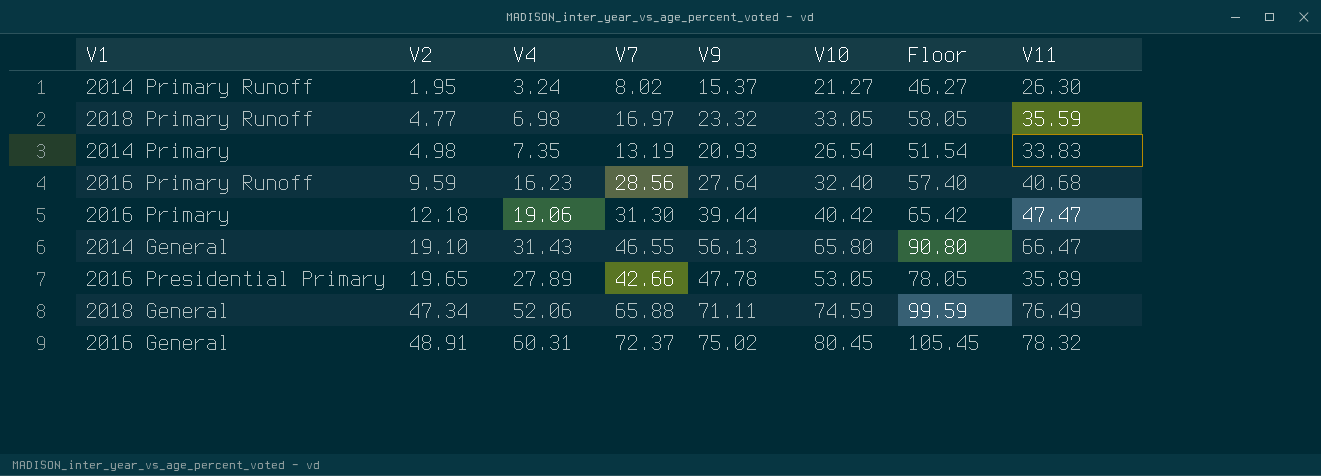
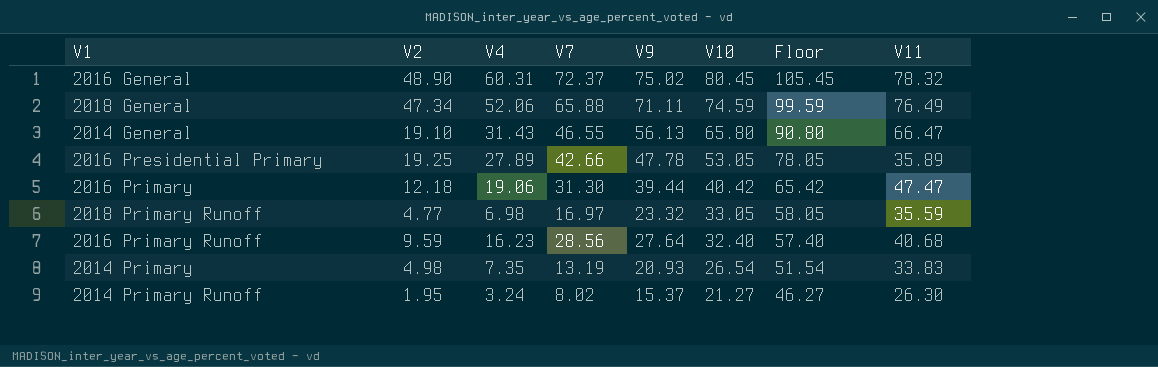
row order: V2 ascending -> V10 descending
2016 General | V2: 48.91 -> 48.90
2016 Presidential Primary | V2: 19.65 -> 19.25

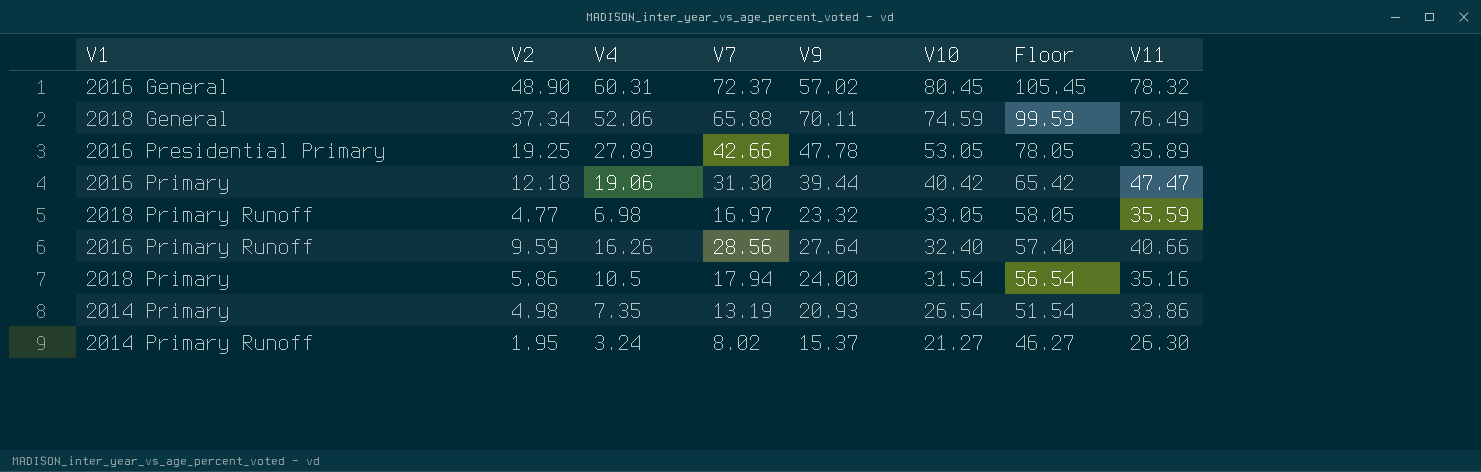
row 2014 General: 19.10 | 31.43 | 46.55 | 56.13 | 65.80 | 90.80 | 66.47 -> none
2016 General | V9: 75.02 -> 57.02
2018 General | V2: 47.34 -> 37.34
2018 General | V9: 71.11 -> 70.11
2016 Primary Runoff | V4: 16.23 -> 16.26
2016 Primary Runoff | V11: 40.68 -> 40.66
row 2018 Primary: none -> 5.86 | 10.5 | 17.94 | 24.00 | 31.54 | 56.54 | 35.16
2014 Primary | V11: 33.83 -> 33.86

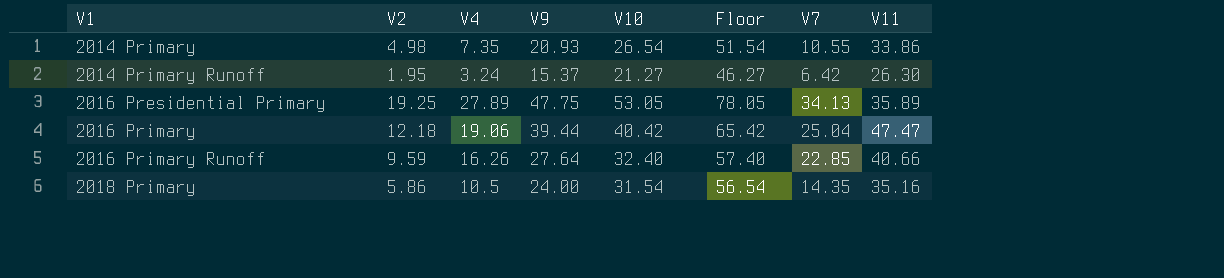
row order: V10 descending -> V1 ascending
column V7 | position: 4 -> 7
row 2016 General: 48.90 | 60.31 | 72.37 | 57.02 | 80.45 | 105.45 | 78.32 -> none
row 2018 General: 37.34 | 52.06 | 65.88 | 70.11 | 74.59 | 99.59 | 76.49 -> none
row 2018 Primary Runoff: 4.77 | 6.98 | 16.97 | 23.32 | 33.05 | 58.05 | 35.59 -> none
2014 Primary | V7: 13.19 -> 10.55
2014 Primary Runoff | V7: 8.02 -> 6.42
2016 Presidential Primary | V9: 47.78 -> 47.75
2016 Presidential Primary | V7: 42.66 -> 34.13
2016 Primary | V7: 31.30 -> 25.04
2016 Primary Runoff | V7: 28.56 -> 22.85
2018 Primary | V7: 17.94 -> 14.35

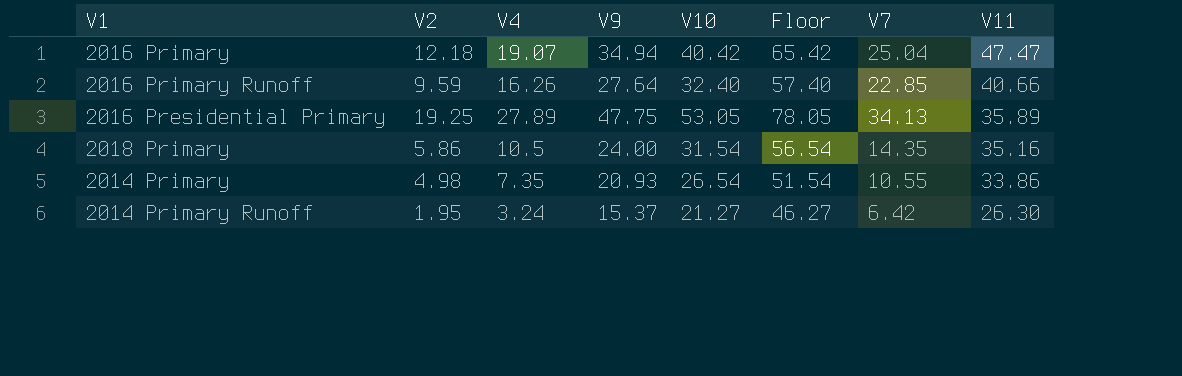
row order: V1 ascending -> V11 descending
2016 Primary | V4: 19.06 -> 19.07
2016 Primary | V9: 39.44 -> 34.94

